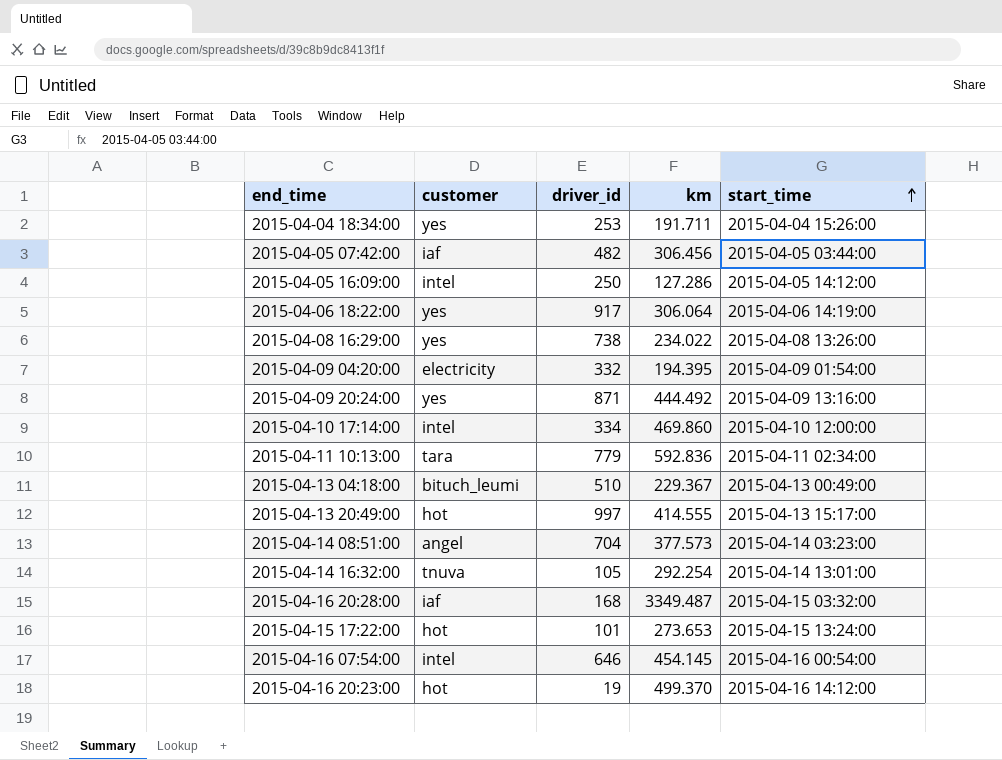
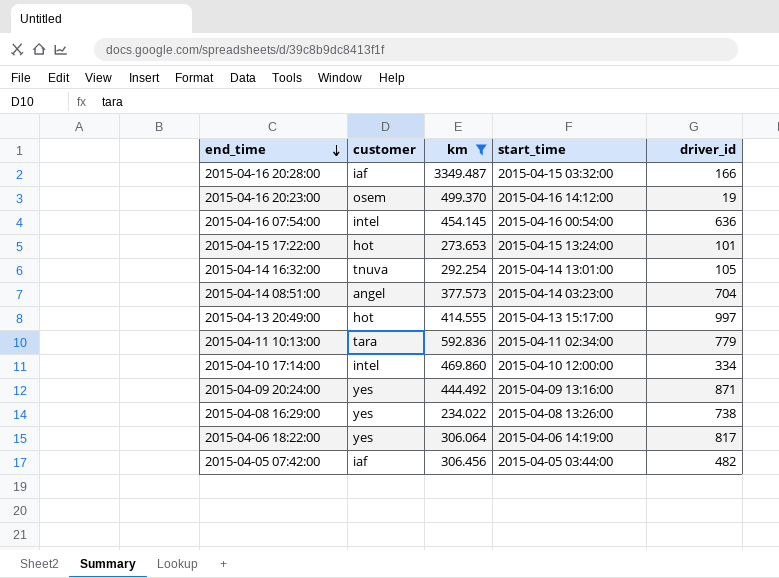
filter: none -> km >= 234.022
row order: start_time ascending -> end_time descending
column driver_id | position: 3 -> 5
2015-04-16 20:28:00 | driver_id: 168 -> 166
2015-04-16 20:23:00 | customer: hot -> osem
2015-04-16 07:54:00 | driver_id: 646 -> 636
2015-04-06 18:22:00 | driver_id: 917 -> 817

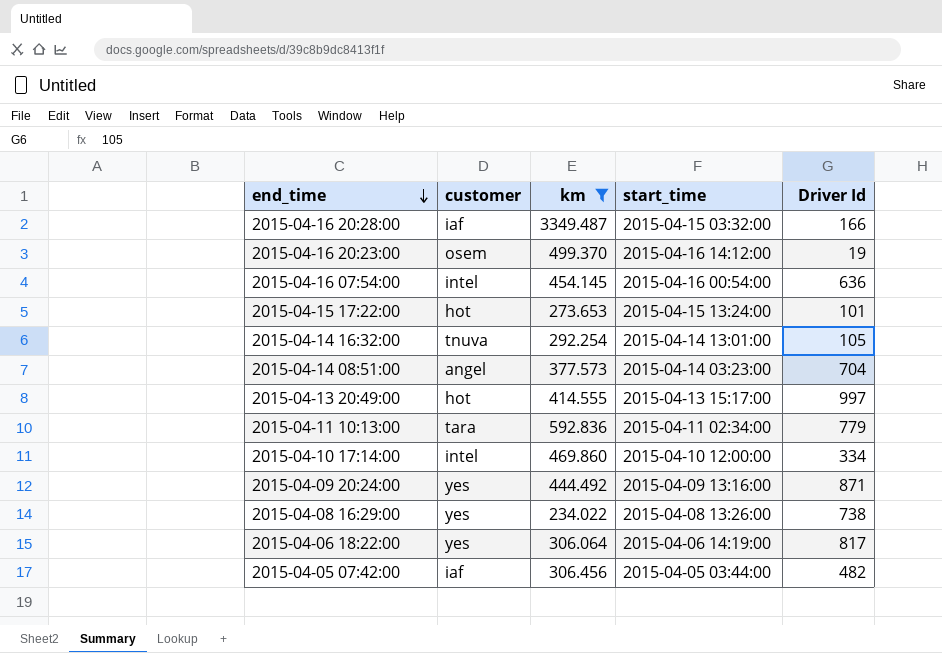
column name: driver_id -> Driver Id

